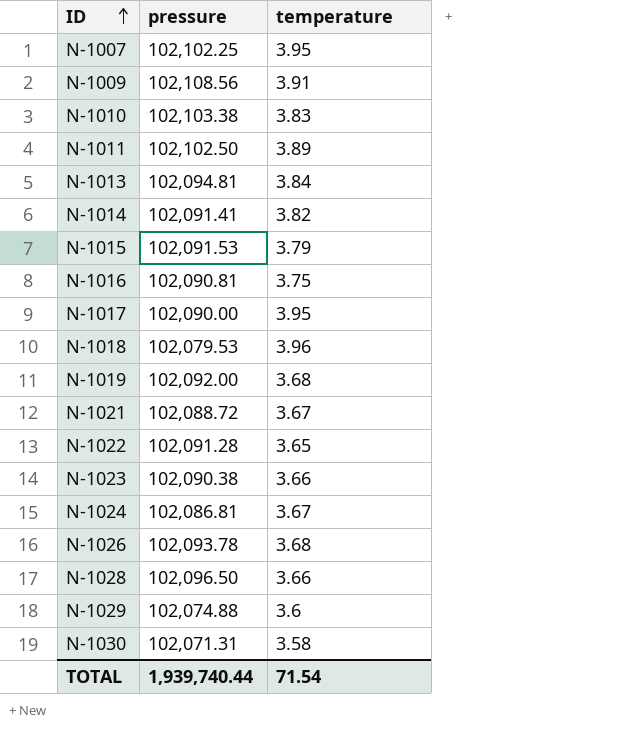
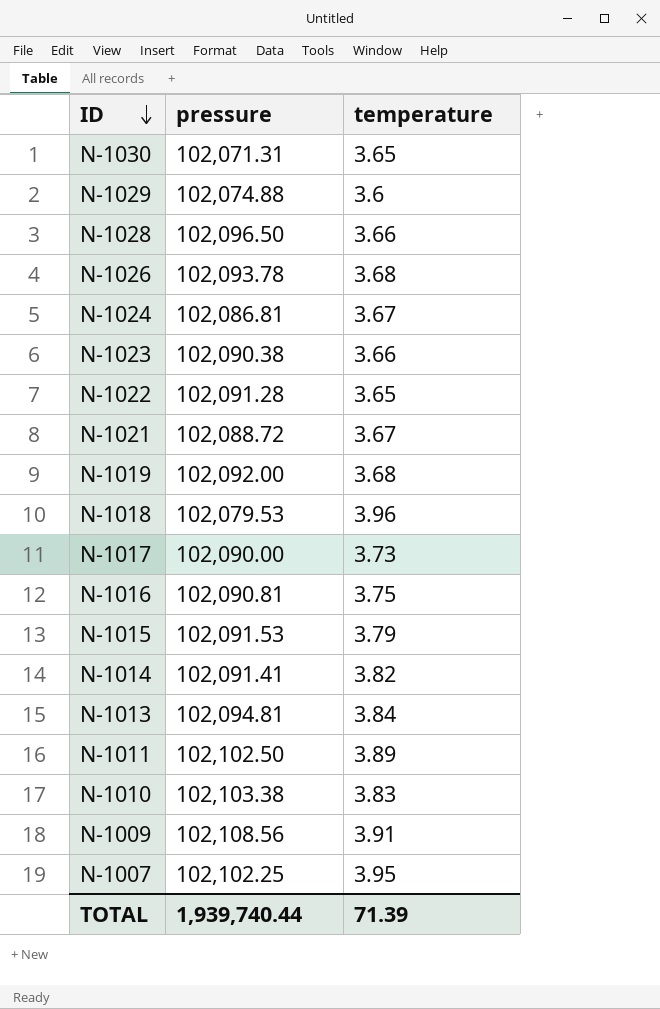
row order: ID ascending -> ID descending
N-1030 | temperature: 3.58 -> 3.65
N-1017 | temperature: 3.95 -> 3.73
TOTAL | temperature: 71.54 -> 71.39

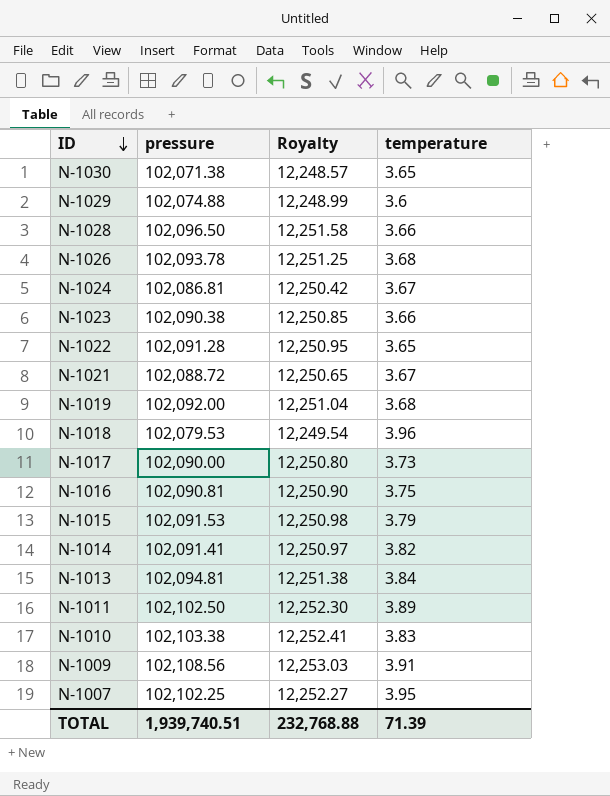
column Royalty | formula: none -> [pressure] * 0.12
N-1030 | pressure: 102,071.31 -> 102,071.38
TOTAL | pressure: 1,939,740.44 -> 1,939,740.51

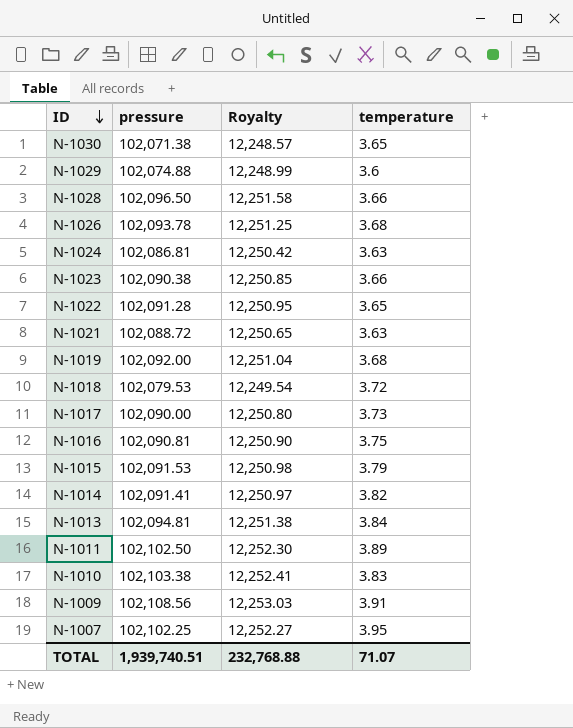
N-1024 | temperature: 3.67 -> 3.63
N-1021 | temperature: 3.67 -> 3.63
N-1018 | temperature: 3.96 -> 3.72
TOTAL | temperature: 71.39 -> 71.07

